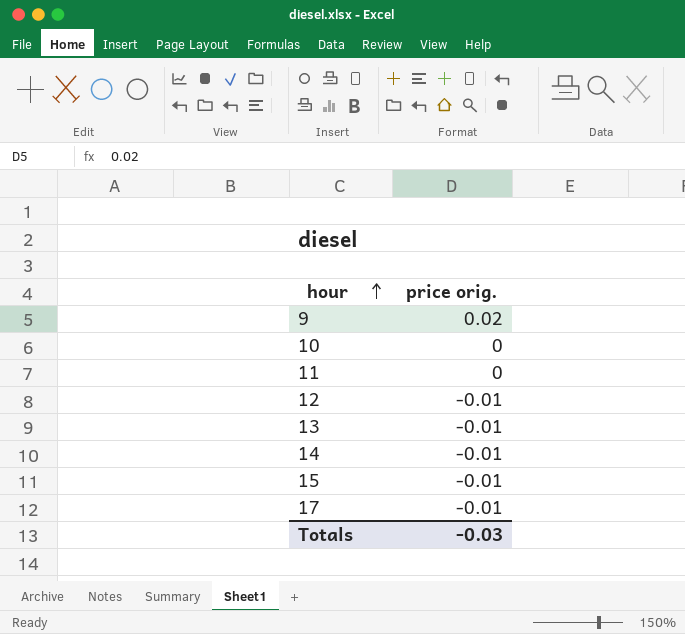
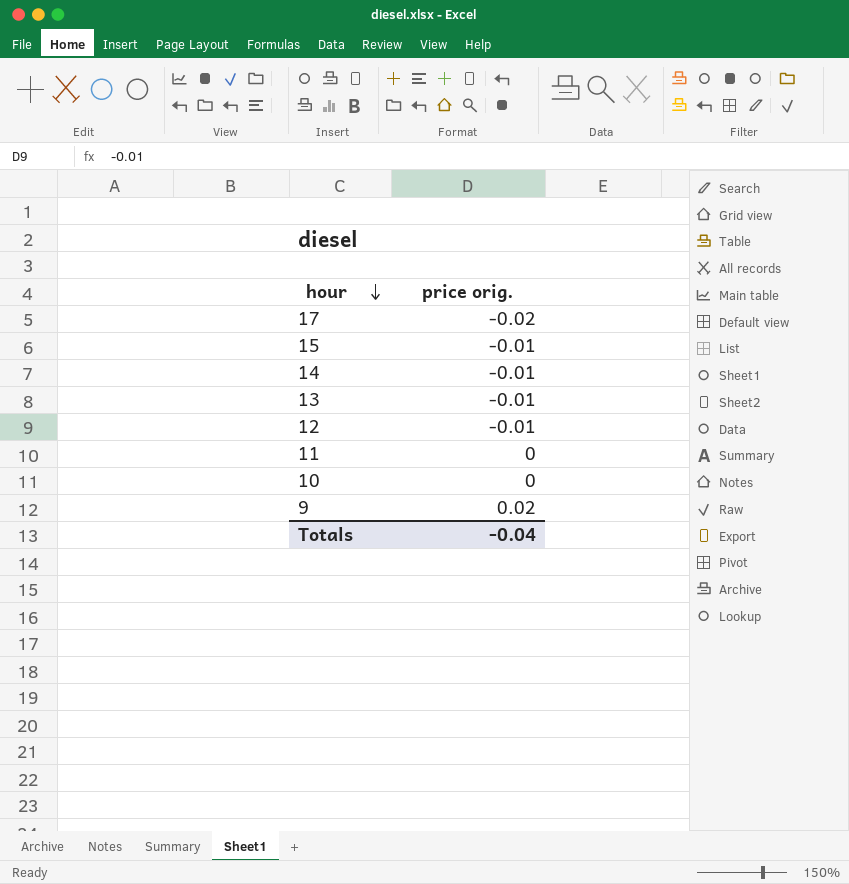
row order: hour ascending -> hour descending
17 | price orig.: -0.01 -> -0.02
Totals | price orig.: -0.03 -> -0.04

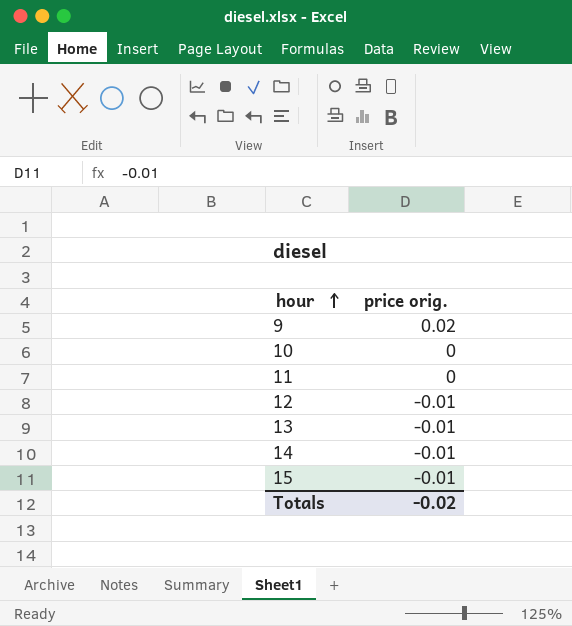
row order: hour descending -> hour ascending
row 17: -0.02 -> none
Totals | price orig.: -0.04 -> -0.02

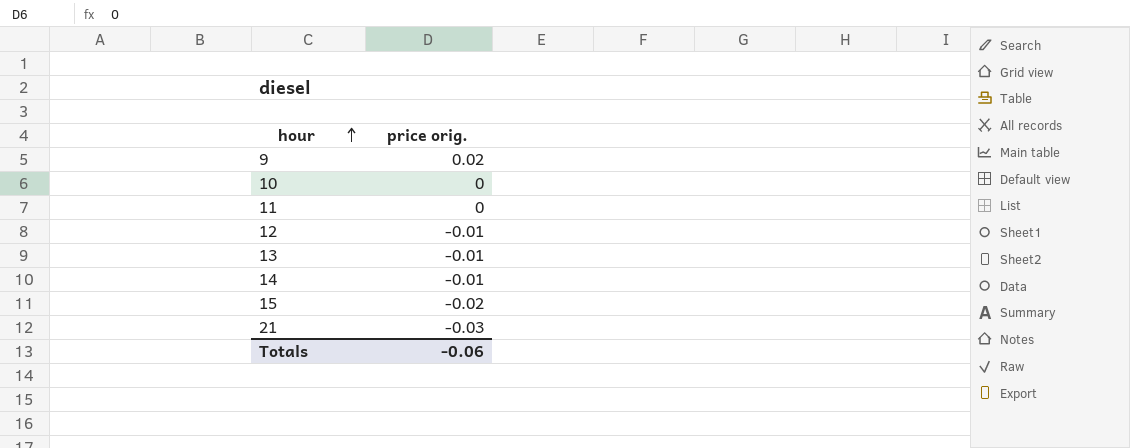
15 | price orig.: -0.01 -> -0.02
row 21: none -> -0.03
Totals | price orig.: -0.02 -> -0.06

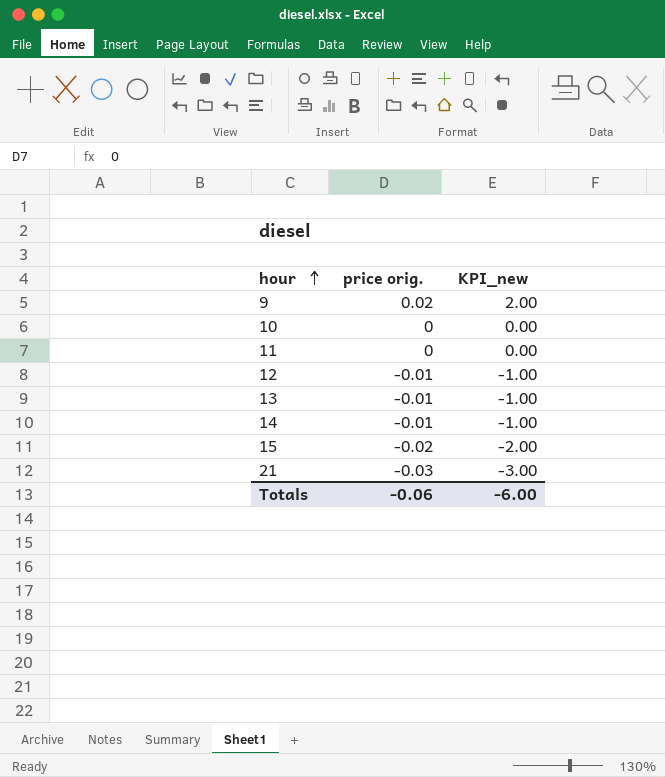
column KPI_new | formula: none -> [price orig.] * 100

